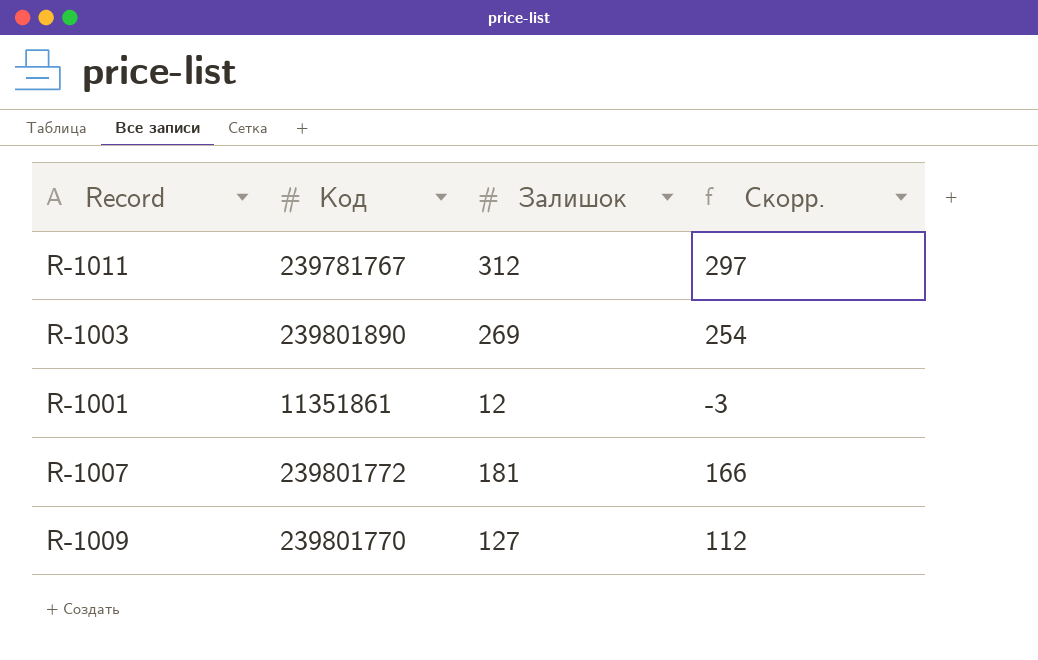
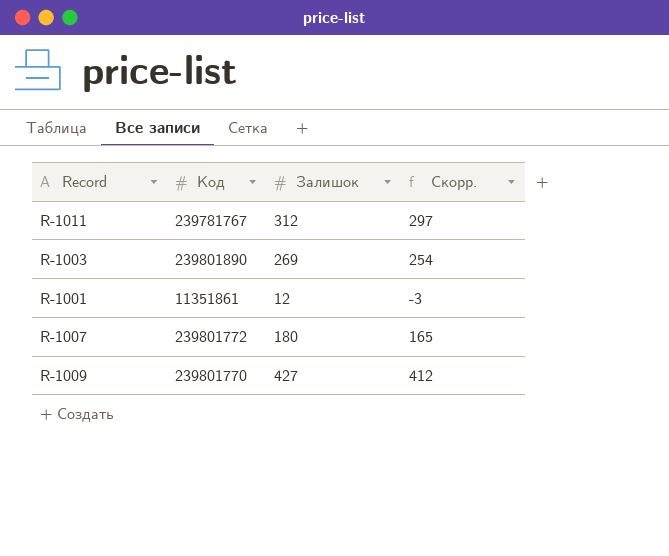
R-1007 | Залишок: 181 -> 180
R-1007 | Скорр.: 166 -> 165
R-1009 | Залишок: 127 -> 427
R-1009 | Скорр.: 112 -> 412

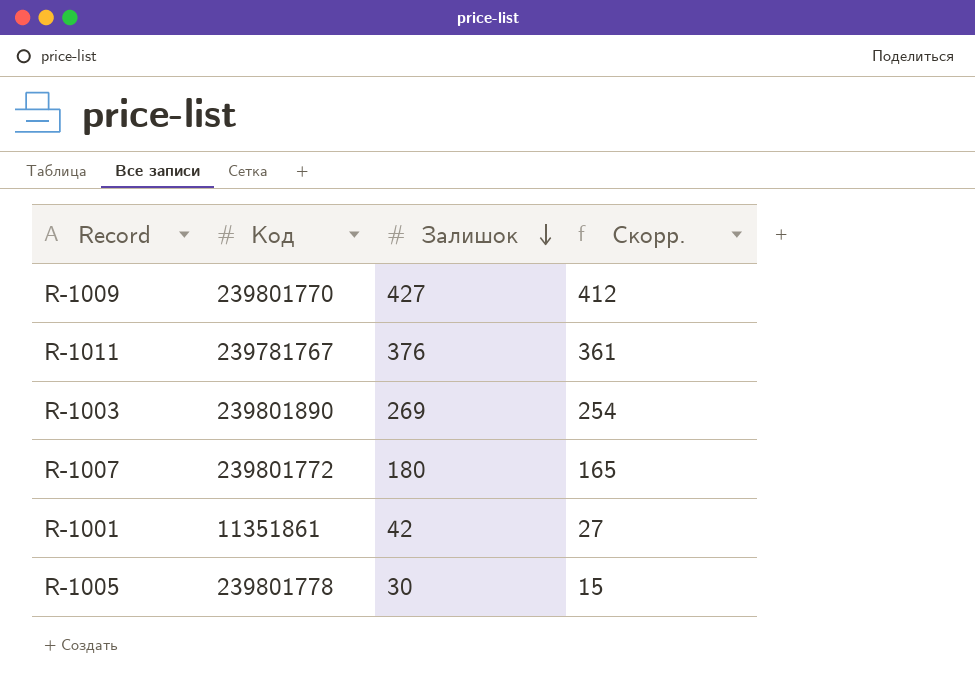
row order: none -> Залишок descending
R-1011 | Залишок: 312 -> 376
R-1011 | Скорр.: 297 -> 361
R-1001 | Залишок: 12 -> 42
R-1001 | Скорр.: -3 -> 27
row R-1005: none -> 239801778 | 30 | 15

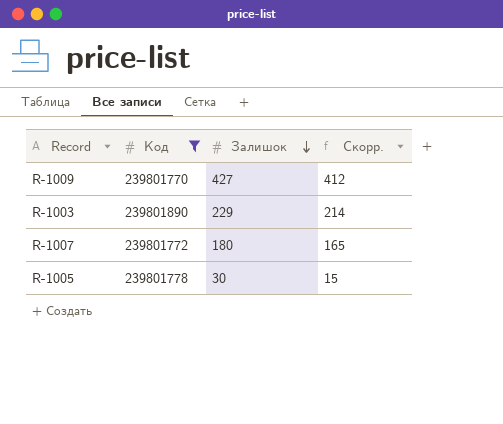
filter: none -> Код >= 239801770
R-1003 | Залишок: 269 -> 229
R-1003 | Скорр.: 254 -> 214

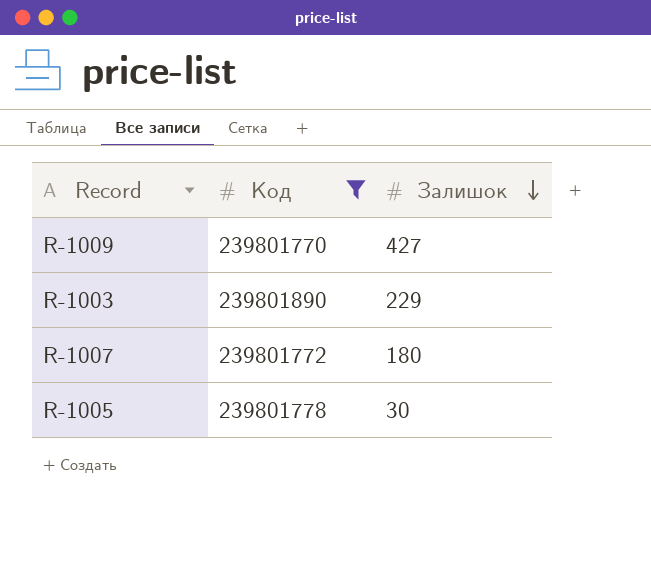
column Скорр. | formula: [Залишок] - 15 -> none

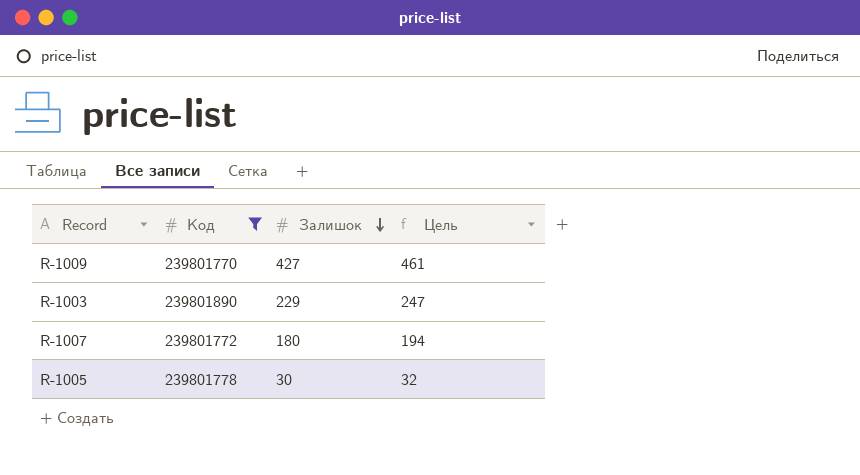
column Цель | formula: none -> [Залишок] * 1,08

